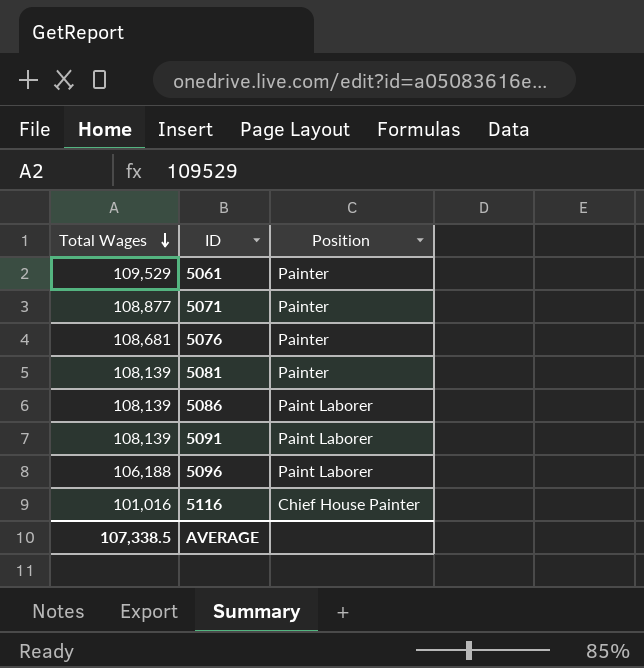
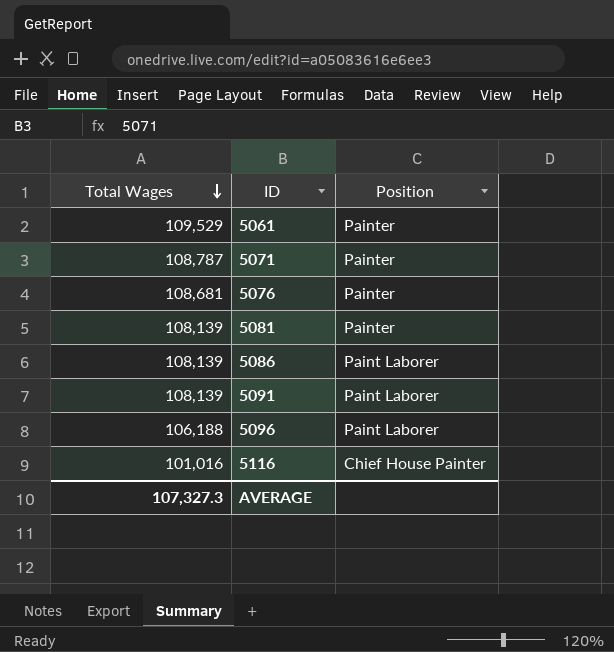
5071 | Total Wages: 108,877 -> 108,787
AVERAGE | Total Wages: 107,338.5 -> 107,327.3

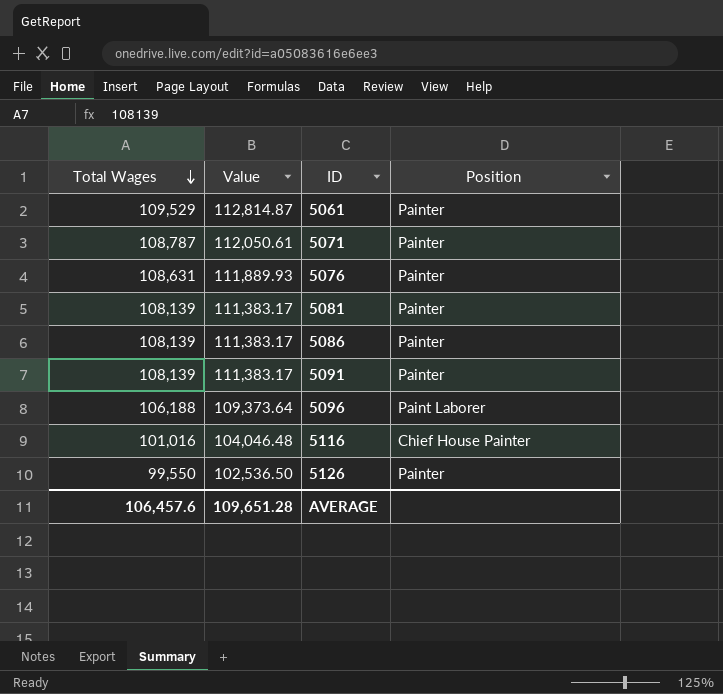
column Value | formula: none -> [Total Wages] * 1.03
5076 | Total Wages: 108,681 -> 108,631
5086 | Position: Paint Laborer -> Painter
5091 | Position: Paint Laborer -> Painter
row 5126: none -> 99,550 | 102,536.50 | Painter
AVERAGE | Total Wages: 107,327.3 -> 106,457.6

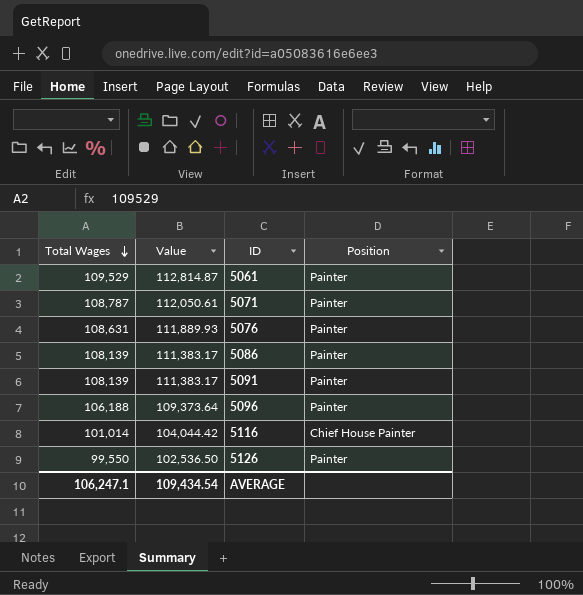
row 5081: 108,139 | 111,383.17 | Painter -> none
5096 | Position: Paint Laborer -> Painter
5116 | Total Wages: 101,016 -> 101,014
5116 | Value: 104,046.48 -> 104,044.42
AVERAGE | Total Wages: 106,457.6 -> 106,247.1
AVERAGE | Value: 109,651.28 -> 109,434.54

